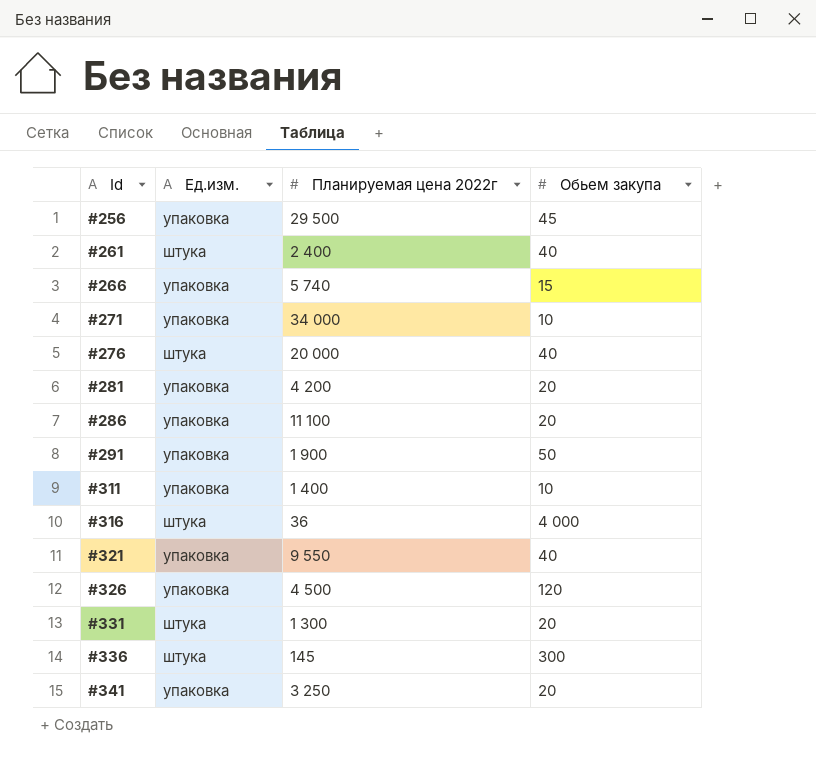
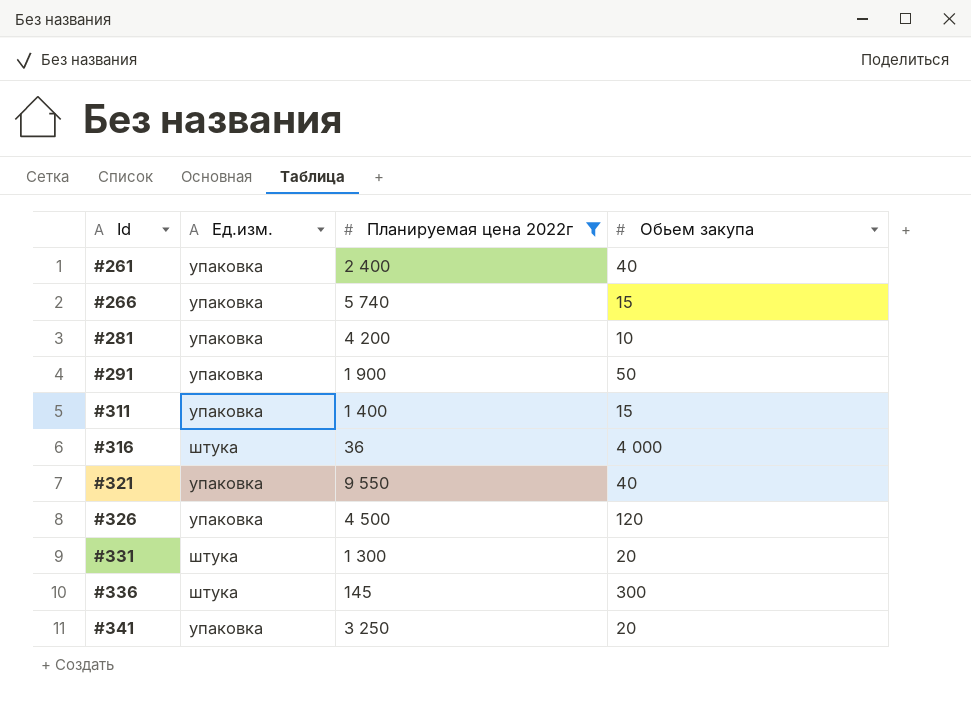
filter: none -> Планируемая цена 2022г <= 9 550
#261 | Ед.изм.: штука -> упаковка
#281 | Обьем закупа: 20 -> 10
#311 | Обьем закупа: 10 -> 15

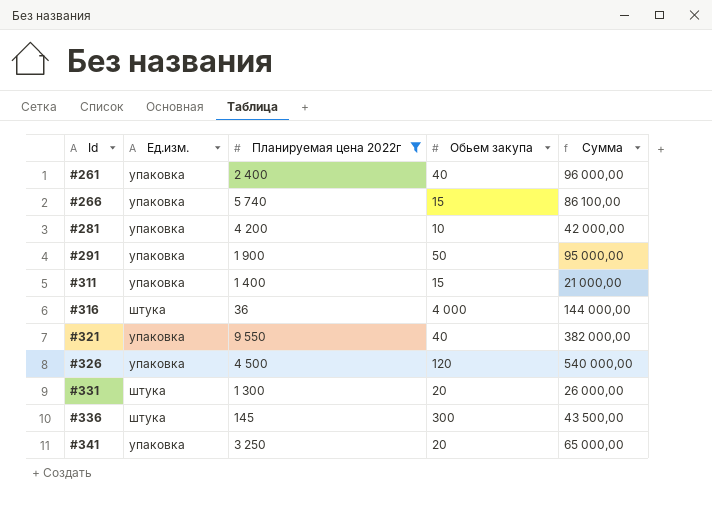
column Сумма | formula: none -> [Планируемая цена 2022г] * [Обьем закупа]

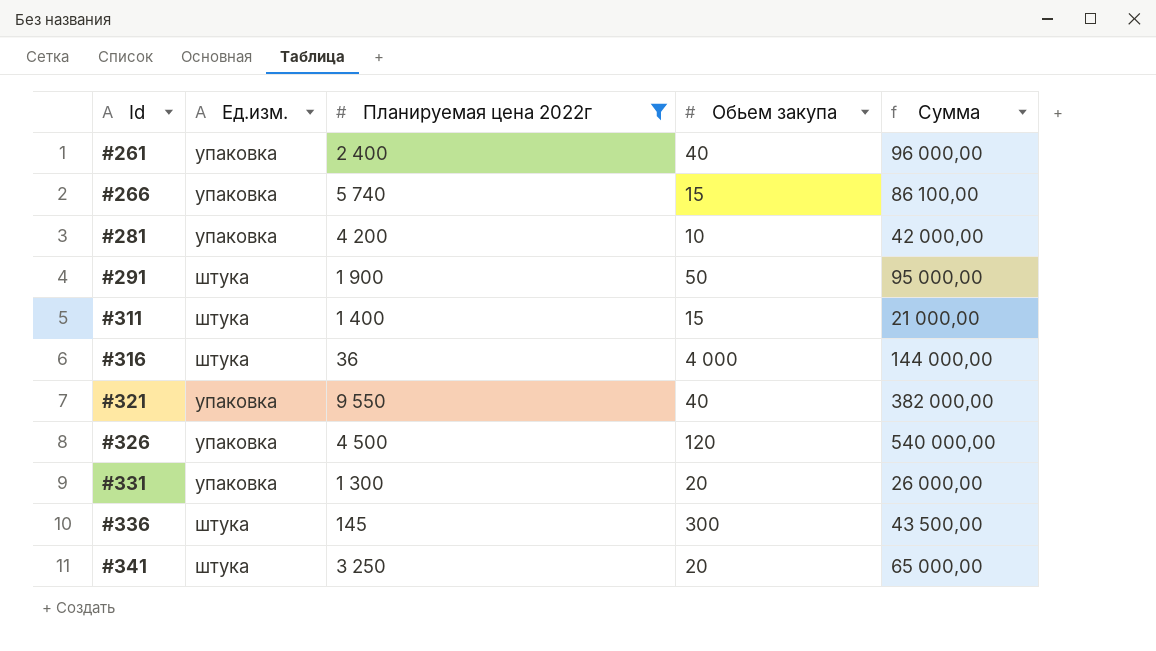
#291 | Ед.изм.: упаковка -> штука
#311 | Ед.изм.: упаковка -> штука
#331 | Ед.изм.: штука -> упаковка
#341 | Ед.изм.: упаковка -> штука

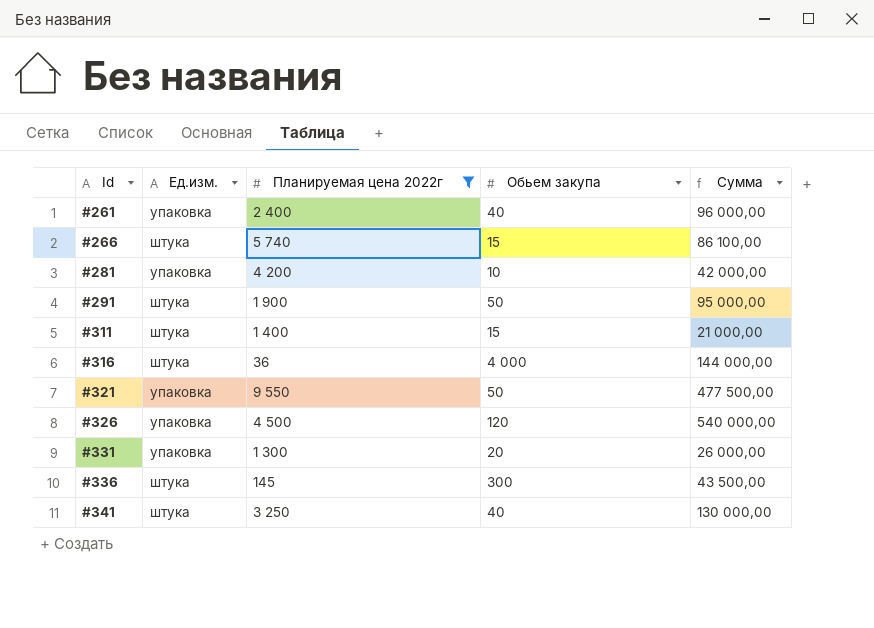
#266 | Ед.изм.: упаковка -> штука
#321 | Обьем закупа: 40 -> 50
#321 | Сумма: 382 000,00 -> 477 500,00
#341 | Обьем закупа: 20 -> 40
#341 | Сумма: 65 000,00 -> 130 000,00

